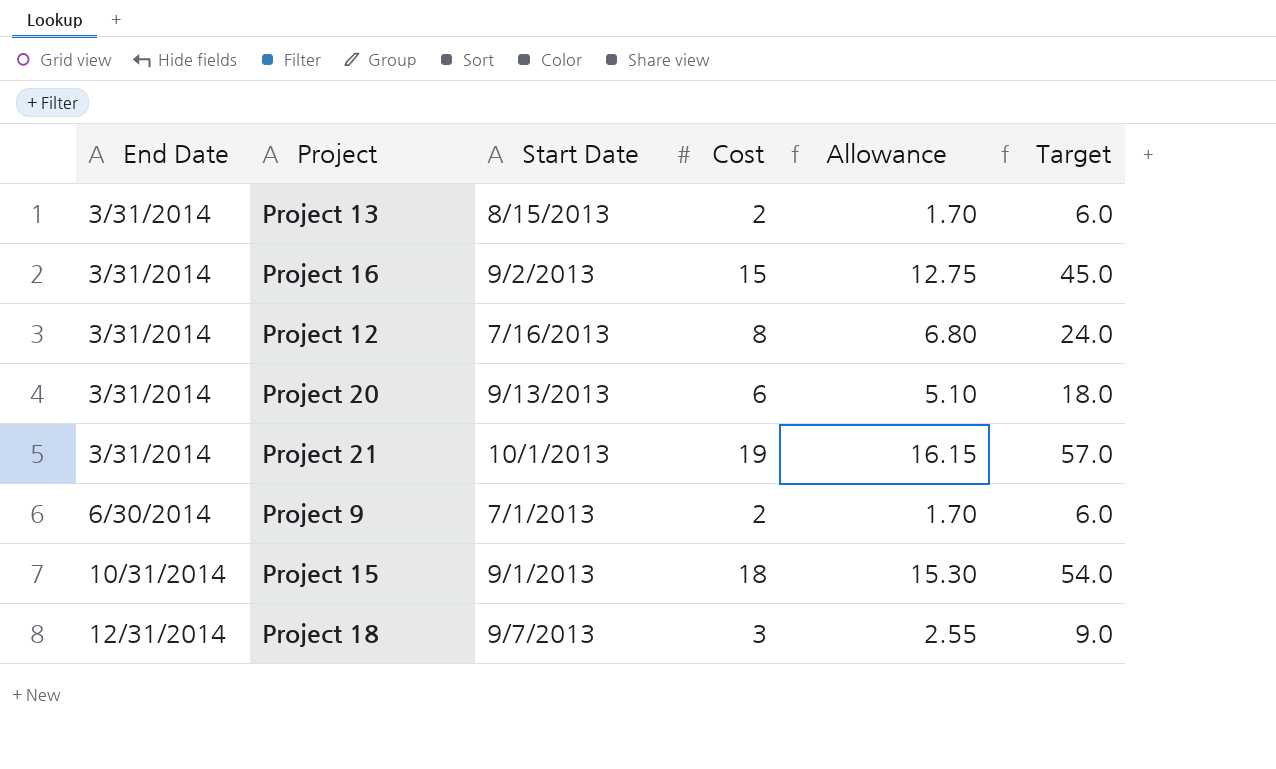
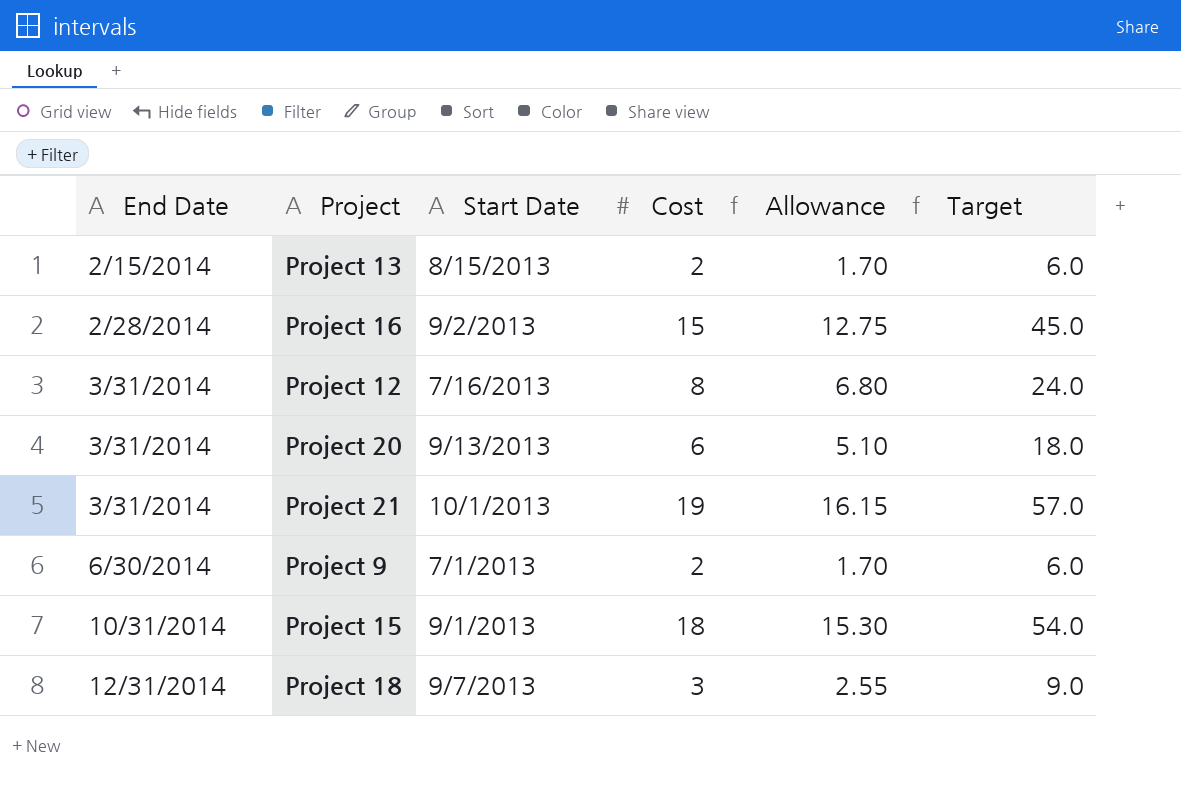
Project 13 | End Date: 3/31/2014 -> 2/15/2014
Project 16 | End Date: 3/31/2014 -> 2/28/2014

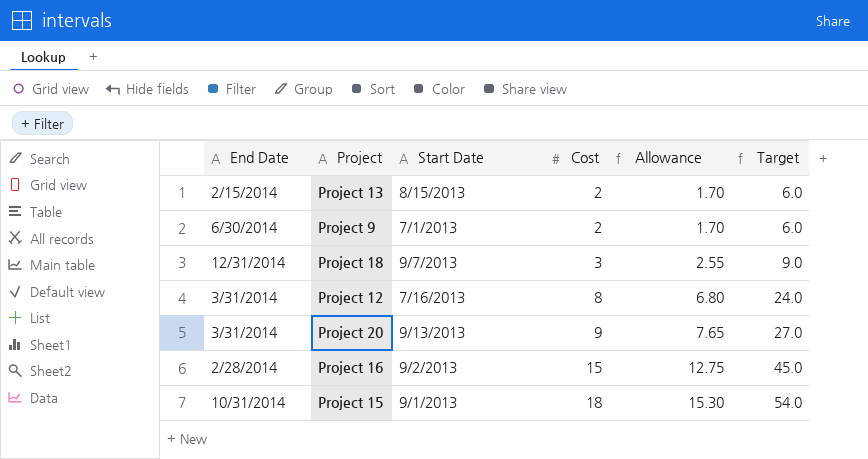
row order: End Date ascending -> Cost ascending
row Project 21: 3/31/2014 | 10/1/2013 | 19 | 16.15 | 57.0 -> none
Project 20 | Cost: 6 -> 9
Project 20 | Allowance: 5.10 -> 7.65
Project 20 | Target: 18.0 -> 27.0

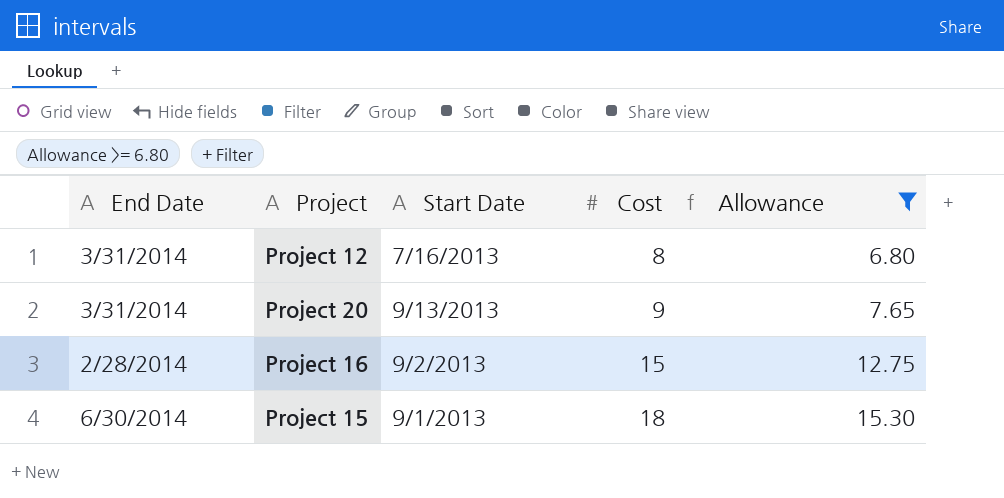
filter: none -> Allowance >= 6.80
column Target | formula: [Cost] * 3 -> none
Project 15 | End Date: 10/31/2014 -> 6/30/2014

